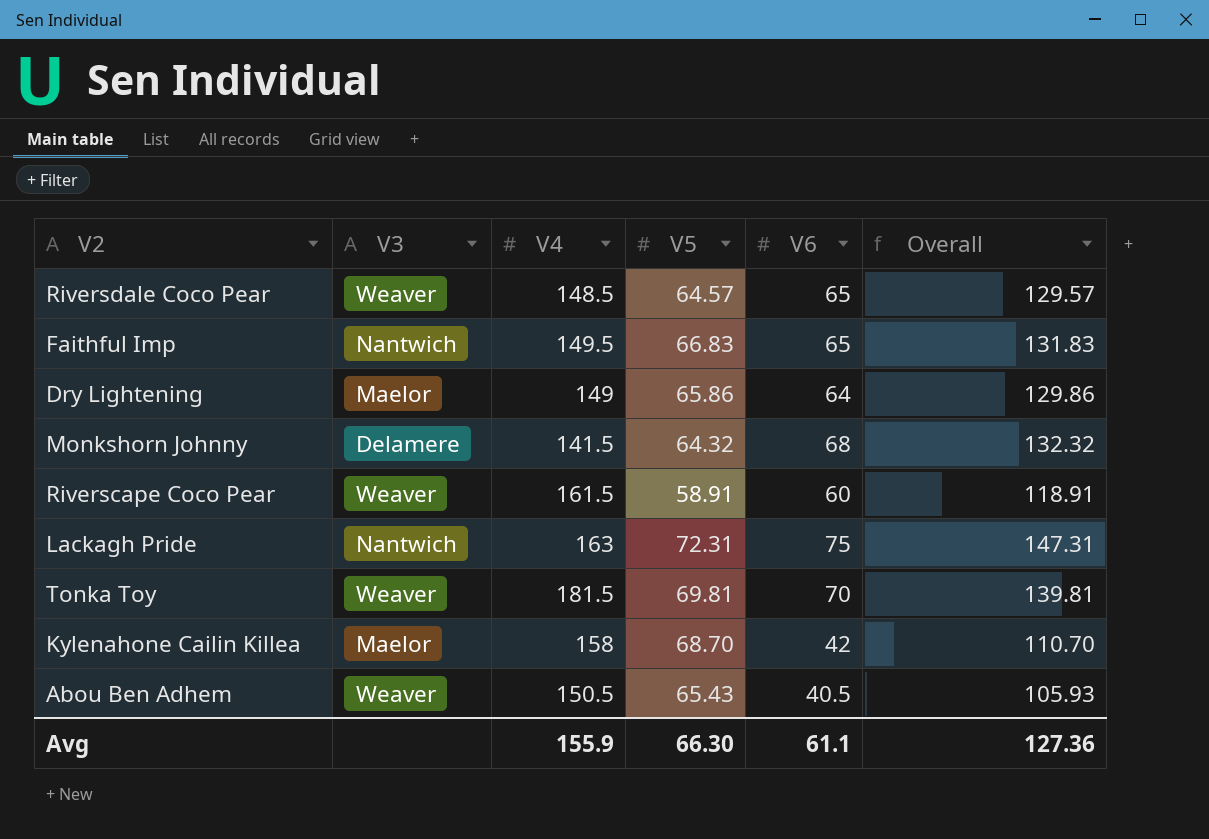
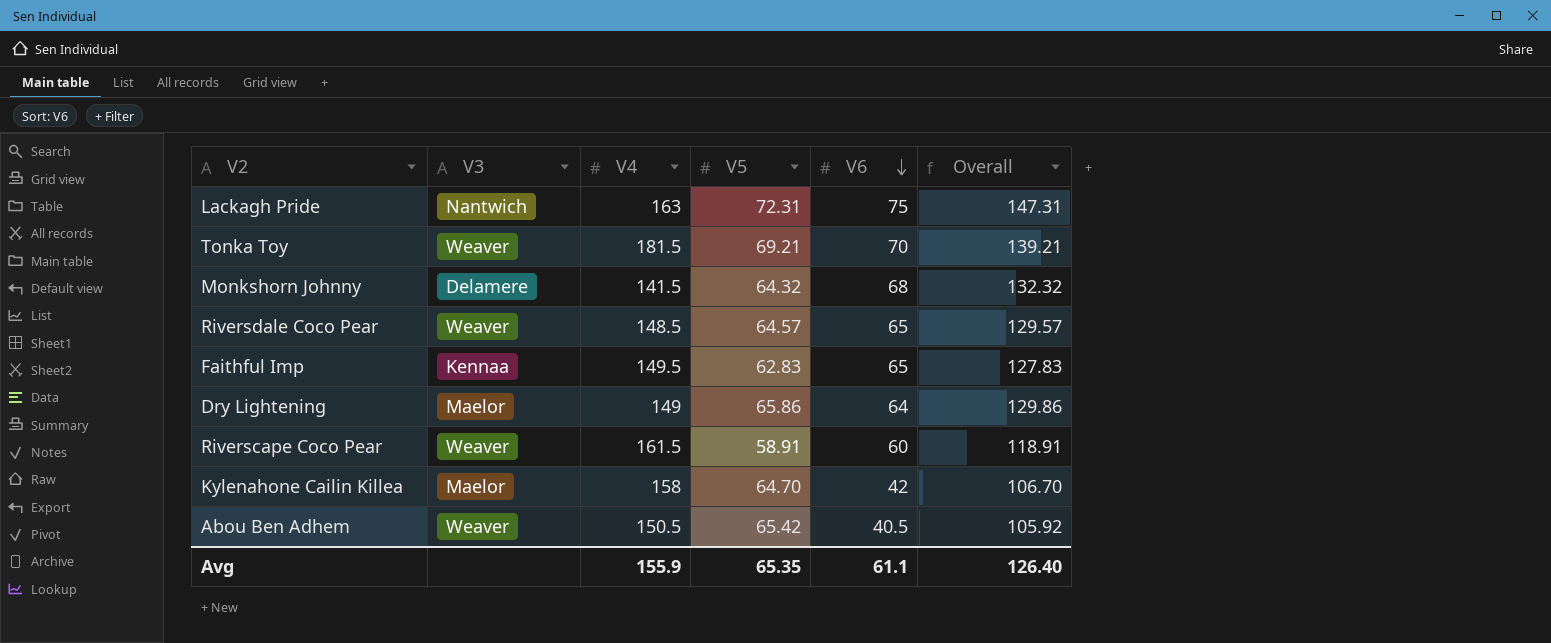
row order: none -> V6 descending
Tonka Toy | V5: 69.81 -> 69.21
Tonka Toy | Overall: 139.81 -> 139.21
Faithful Imp | V3: Nantwich -> Kennaa
Faithful Imp | V5: 66.83 -> 62.83
Faithful Imp | Overall: 131.83 -> 127.83
Kylenahone Cailin Killea | V5: 68.70 -> 64.70
Kylenahone Cailin Killea | Overall: 110.70 -> 106.70
Abou Ben Adhem | V5: 65.43 -> 65.42
Abou Ben Adhem | Overall: 105.93 -> 105.92
Avg | V5: 66.30 -> 65.35
Avg | Overall: 127.36 -> 126.40

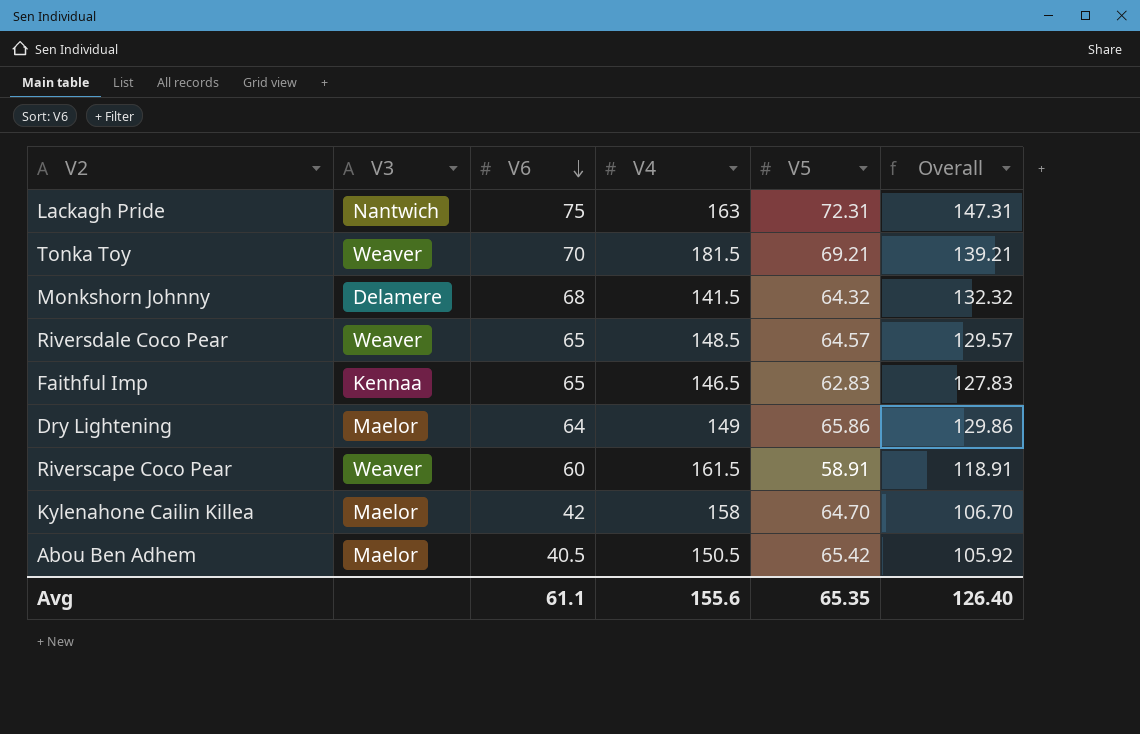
column V6 | position: 5 -> 3
Faithful Imp | V4: 149.5 -> 146.5
Abou Ben Adhem | V3: Weaver -> Maelor
Avg | V4: 155.9 -> 155.6

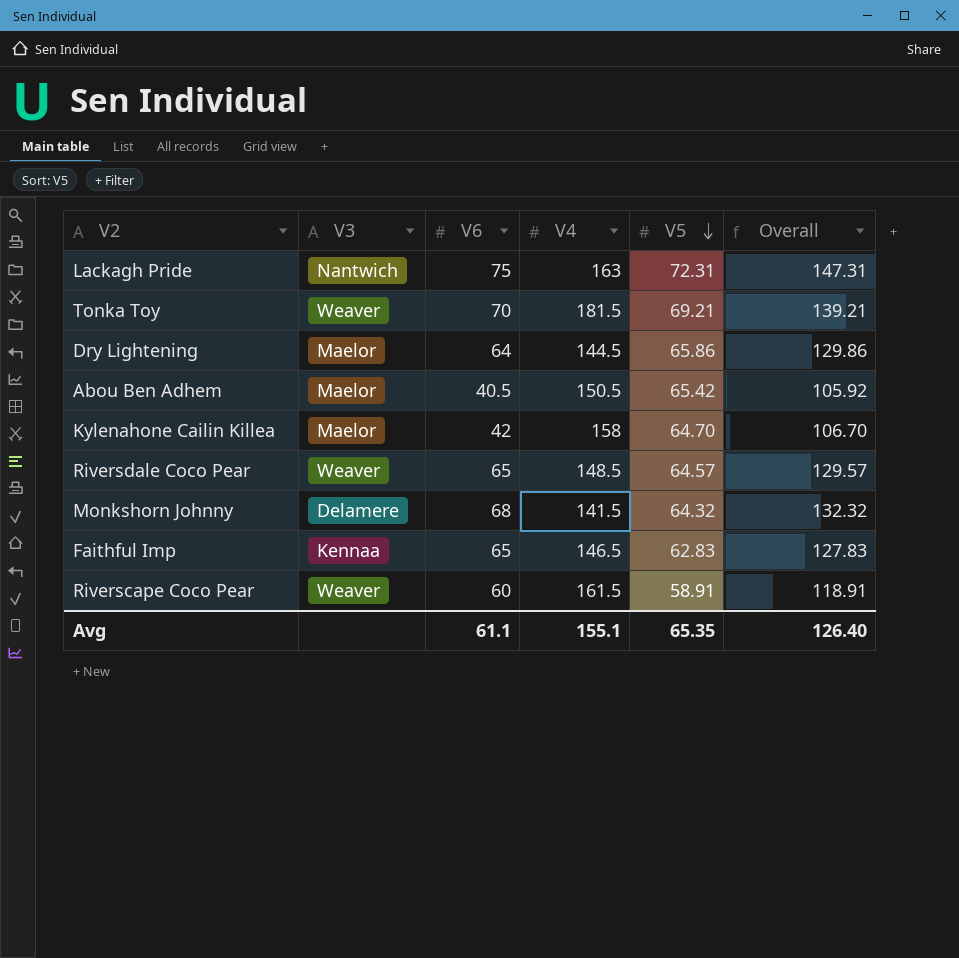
row order: V6 descending -> V5 descending
Dry Lightening | V4: 149 -> 144.5
Avg | V4: 155.6 -> 155.1

